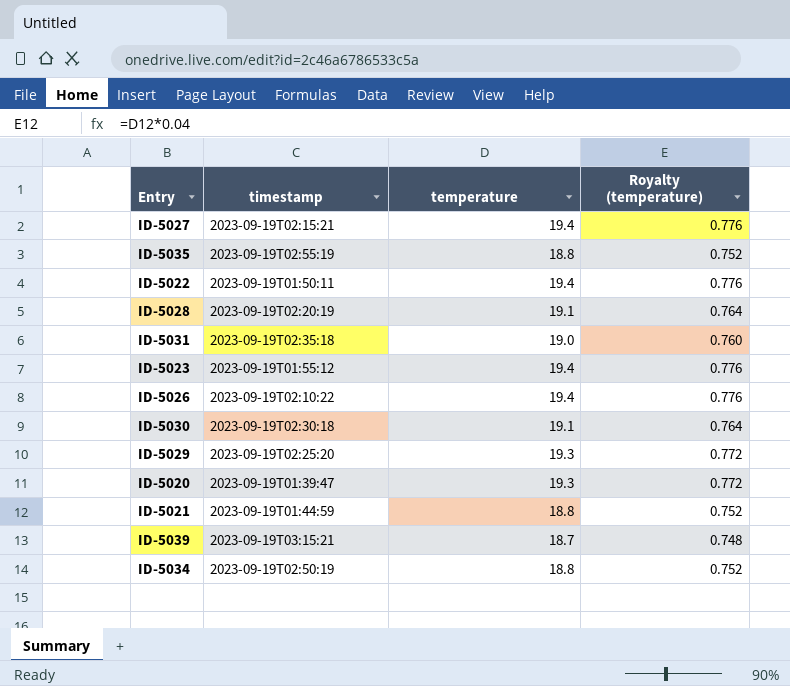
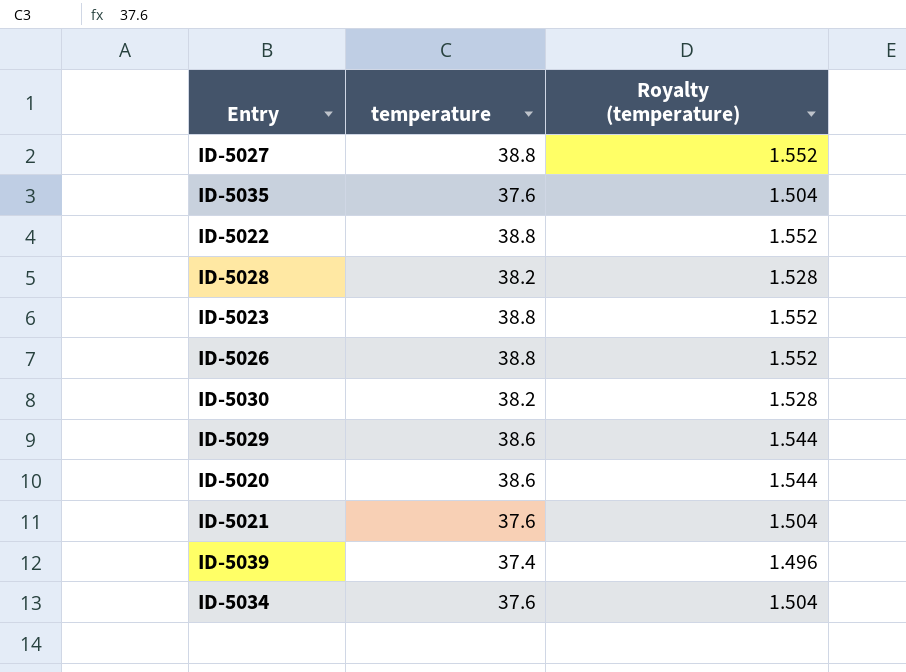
column timestamp | position: 2 -> none
row ID-5031: 2023-09-19T02:35:18 | 19.0 | 0.760 -> none
ID-5027 | temperature: 19.4 -> 38.8
ID-5027 | Royalty (temperature): 0.776 -> 1.552
ID-5035 | temperature: 18.8 -> 37.6
ID-5035 | Royalty (temperature): 0.752 -> 1.504
ID-5022 | temperature: 19.4 -> 38.8
ID-5022 | Royalty (temperature): 0.776 -> 1.552
ID-5028 | temperature: 19.1 -> 38.2
ID-5028 | Royalty (temperature): 0.764 -> 1.528
ID-5023 | temperature: 19.4 -> 38.8
ID-5023 | Royalty (temperature): 0.776 -> 1.552
ID-5026 | temperature: 19.4 -> 38.8
ID-5026 | Royalty (temperature): 0.776 -> 1.552
ID-5030 | temperature: 19.1 -> 38.2
ID-5030 | Royalty (temperature): 0.764 -> 1.528
ID-5029 | temperature: 19.3 -> 38.6
ID-5029 | Royalty (temperature): 0.772 -> 1.544
ID-5020 | temperature: 19.3 -> 38.6
ID-5020 | Royalty (temperature): 0.772 -> 1.544
ID-5021 | temperature: 18.8 -> 37.6
ID-5021 | Royalty (temperature): 0.752 -> 1.504
ID-5039 | temperature: 18.7 -> 37.4
ID-5039 | Royalty (temperature): 0.748 -> 1.496
ID-5034 | temperature: 18.8 -> 37.6
ID-5034 | Royalty (temperature): 0.752 -> 1.504

